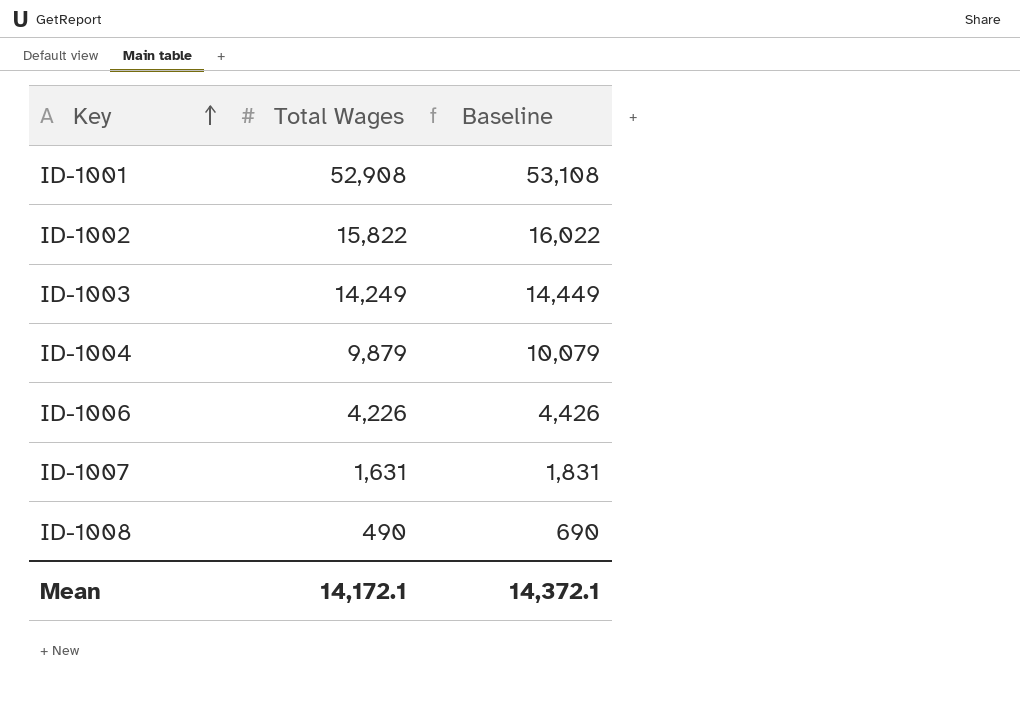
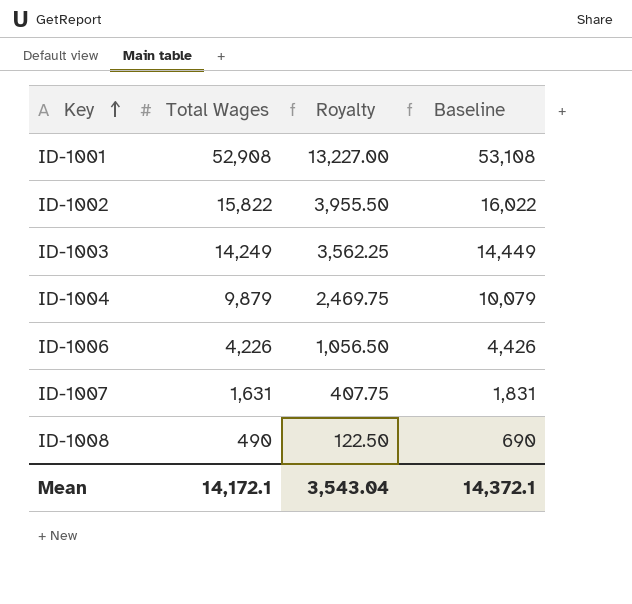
column Royalty | formula: none -> [Total Wages] * 0.25

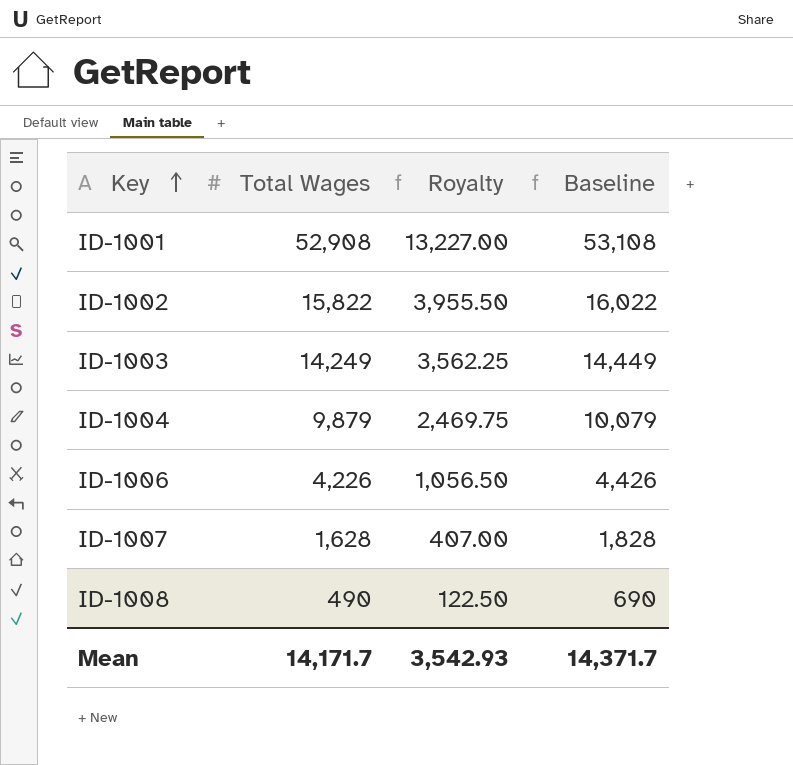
ID-1007 | Total Wages: 1,631 -> 1,628
ID-1007 | Royalty: 407.75 -> 407.00
ID-1007 | Baseline: 1,831 -> 1,828
Mean | Total Wages: 14,172.1 -> 14,171.7
Mean | Royalty: 3,543.04 -> 3,542.93
Mean | Baseline: 14,372.1 -> 14,371.7

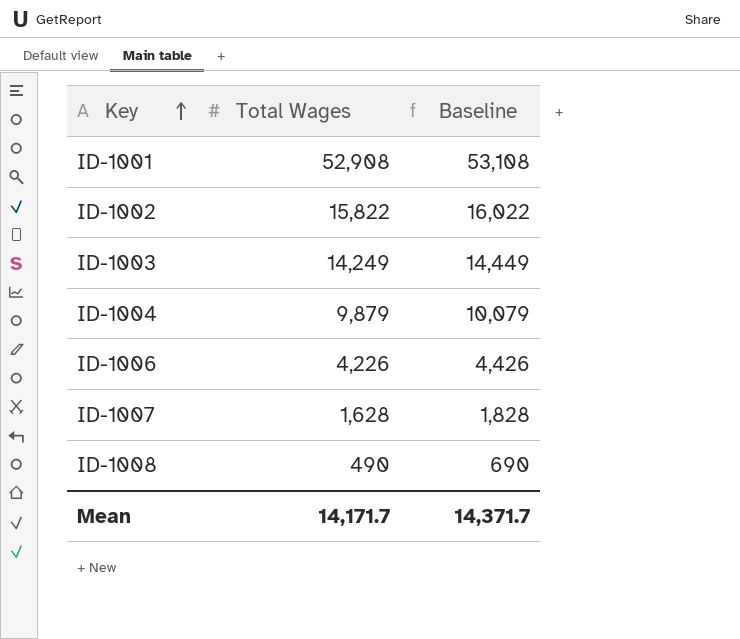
column Royalty | formula: [Total Wages] * 0.25 -> none

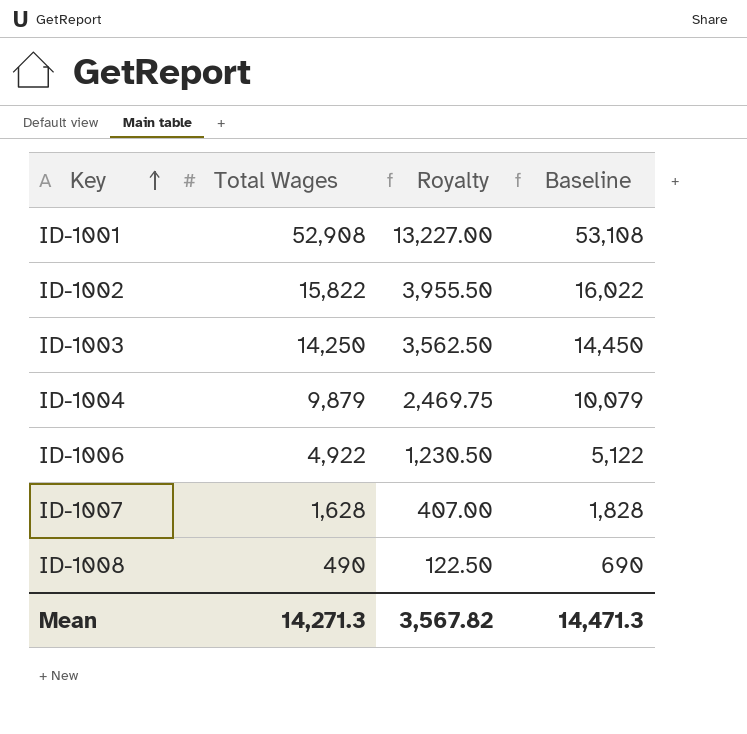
column Royalty | formula: none -> [Total Wages] * 0.25
ID-1003 | Total Wages: 14,249 -> 14,250
ID-1003 | Baseline: 14,449 -> 14,450
ID-1006 | Total Wages: 4,226 -> 4,922
ID-1006 | Baseline: 4,426 -> 5,122
Mean | Total Wages: 14,171.7 -> 14,271.3
Mean | Baseline: 14,371.7 -> 14,471.3

